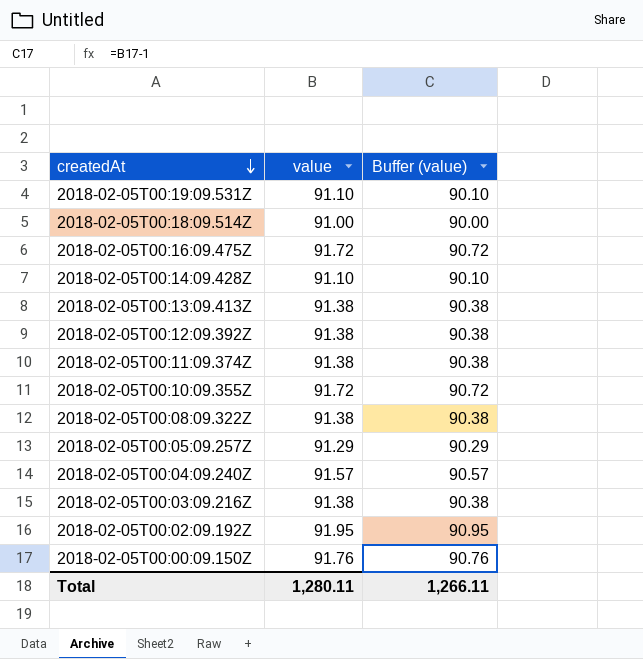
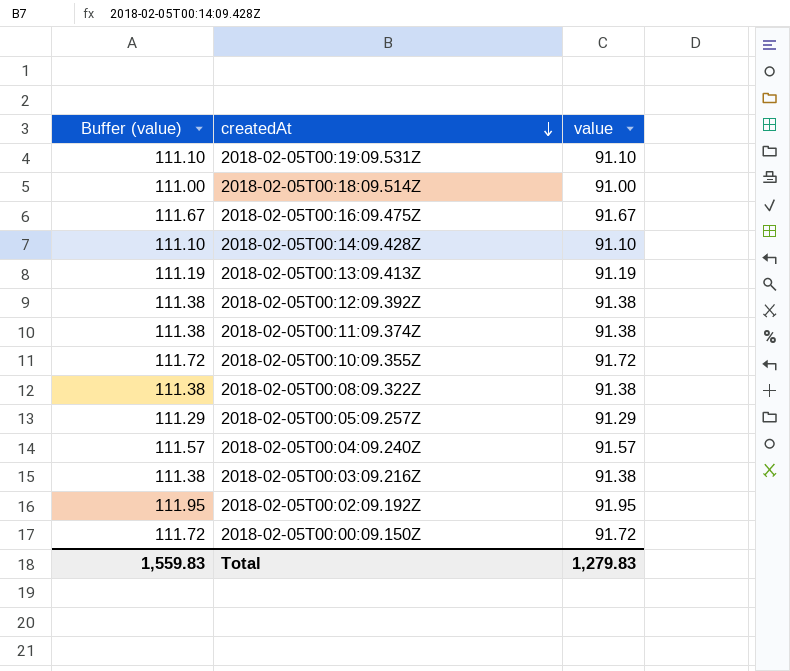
column Buffer (value) | formula: [value] - 1 -> [value] + 20
column Buffer (value) | position: 3 -> 1
2018-02-05T00:16:09.475Z | value: 91.72 -> 91.67
2018-02-05T00:13:09.413Z | value: 91.38 -> 91.19
2018-02-05T00:00:09.150Z | value: 91.76 -> 91.72
Total | Buffer (value): 1,266.11 -> 1,559.83
Total | value: 1,280.11 -> 1,279.83

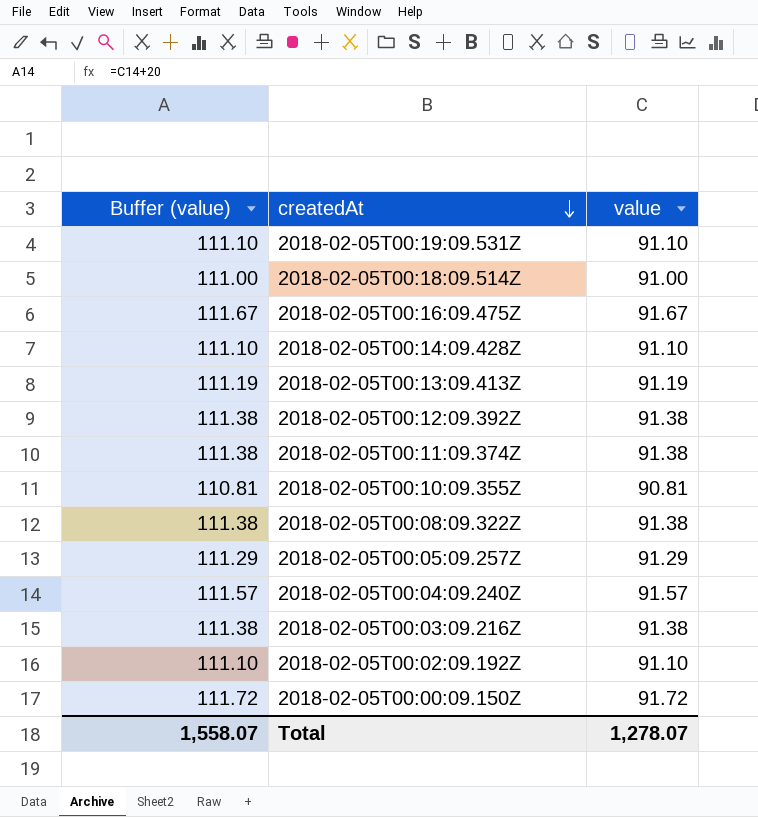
2018-02-05T00:10:09.355Z | Buffer (value): 111.72 -> 110.81
2018-02-05T00:10:09.355Z | value: 91.72 -> 90.81
2018-02-05T00:02:09.192Z | Buffer (value): 111.95 -> 111.10
2018-02-05T00:02:09.192Z | value: 91.95 -> 91.10
Total | Buffer (value): 1,559.83 -> 1,558.07
Total | value: 1,279.83 -> 1,278.07

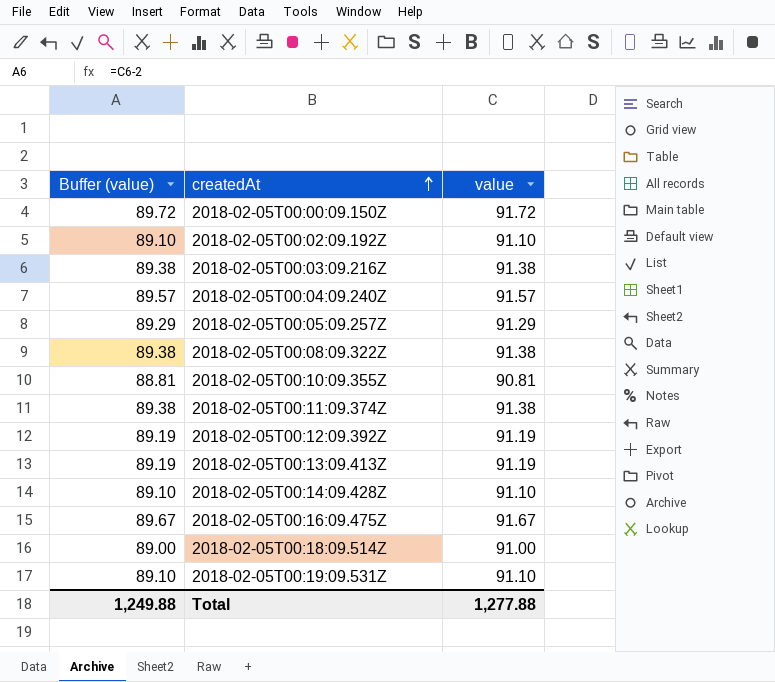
row order: createdAt descending -> createdAt ascending
column Buffer (value) | formula: [value] + 20 -> [value] - 2
2018-02-05T00:12:09.392Z | value: 91.38 -> 91.19
Total | Buffer (value): 1,558.07 -> 1,249.88
Total | value: 1,278.07 -> 1,277.88

